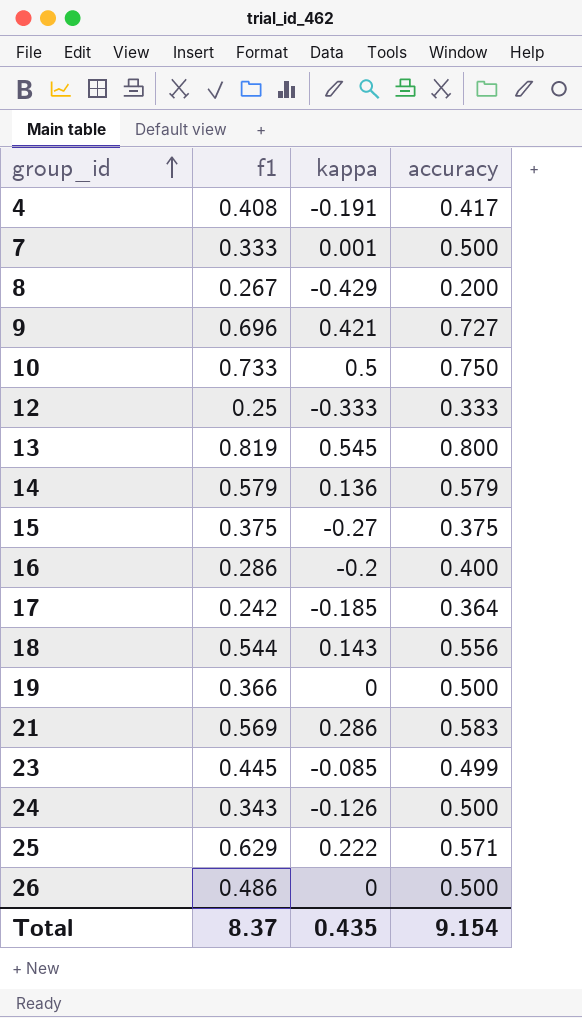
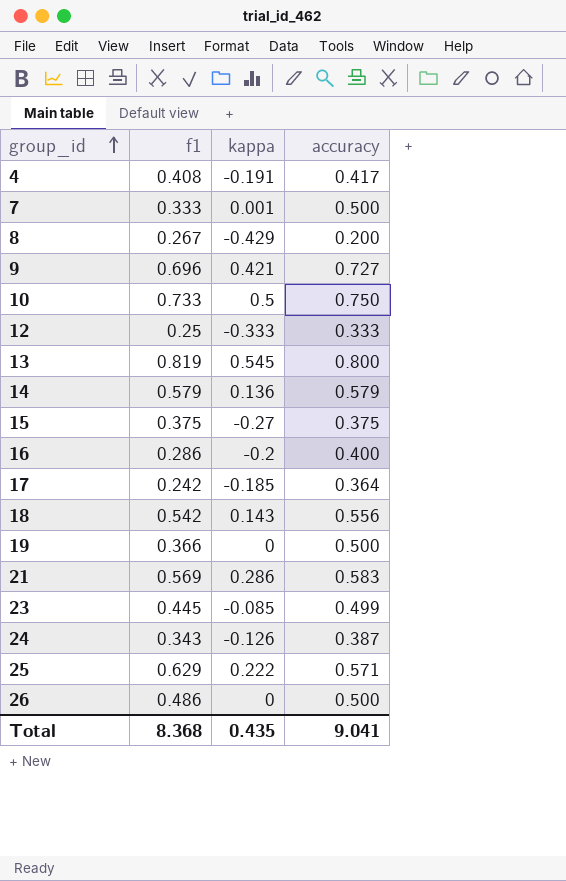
18 | f1: 0.544 -> 0.542
24 | accuracy: 0.500 -> 0.387
Total | f1: 8.37 -> 8.368
Total | accuracy: 9.154 -> 9.041

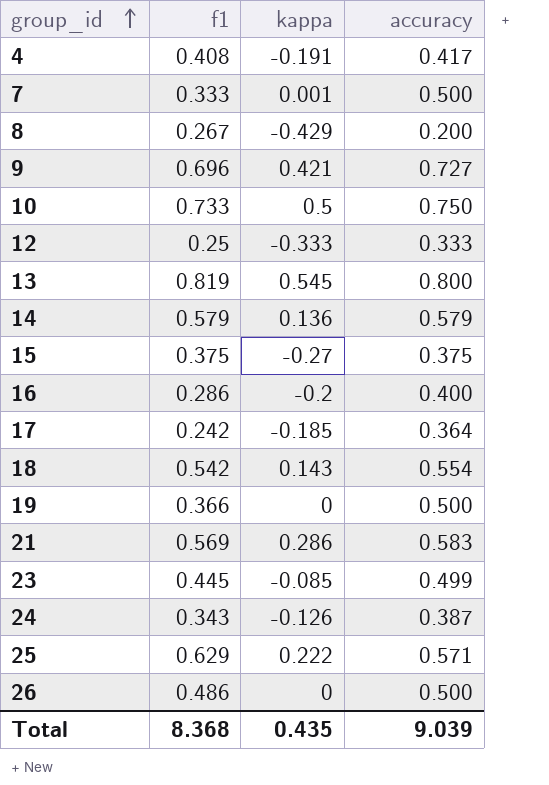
18 | accuracy: 0.556 -> 0.554
Total | accuracy: 9.041 -> 9.039

